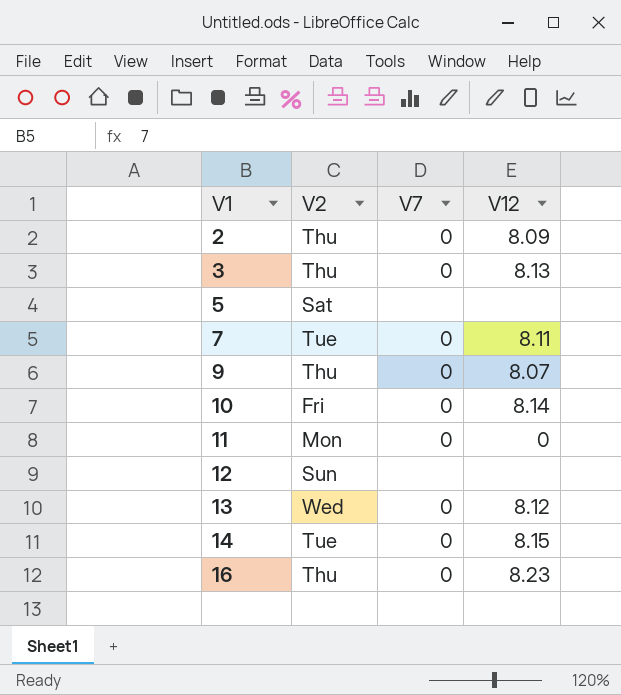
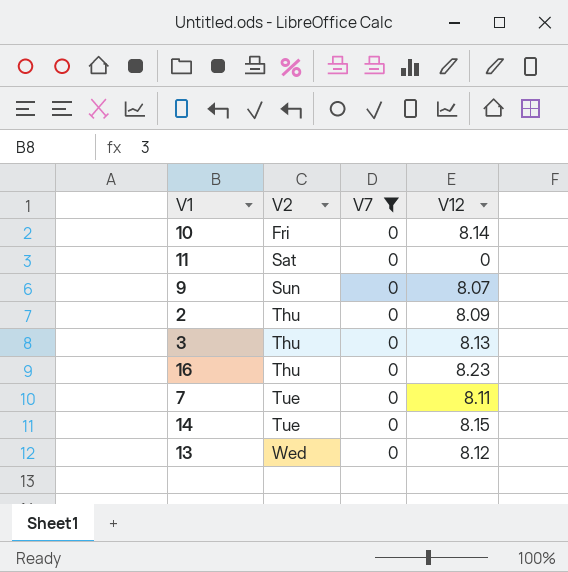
filter: none -> V7 = 0
row order: V1 ascending -> V2 ascending
11 | V2: Mon -> Sat
9 | V2: Thu -> Sun

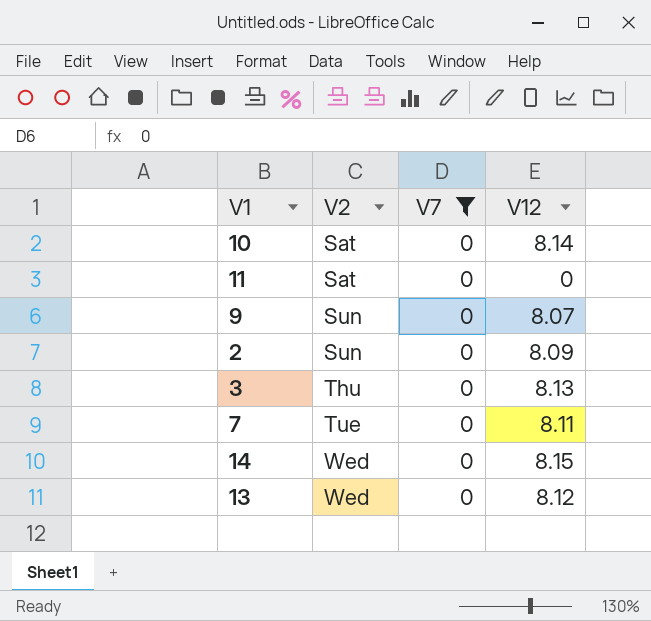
row 16: Thu | 0 | 8.23 -> none
10 | V2: Fri -> Sat
2 | V2: Thu -> Sun
14 | V2: Tue -> Wed

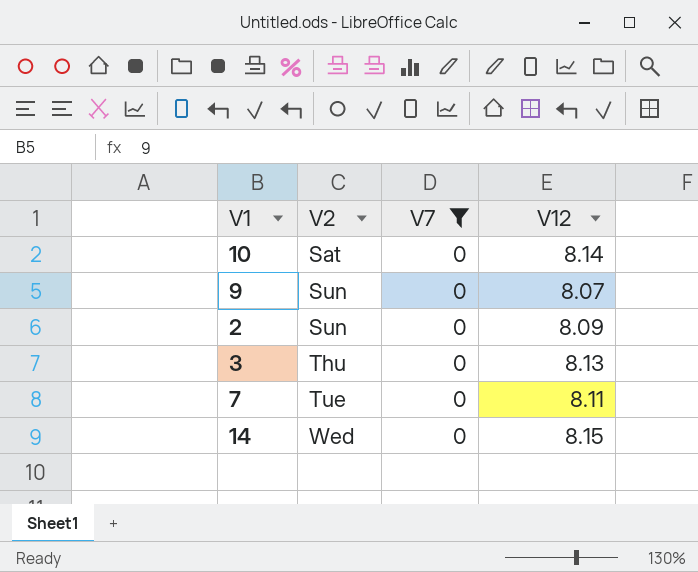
row 11: Sat | 0 | 0 -> none
row 13: Wed | 0 | 8.12 -> none

